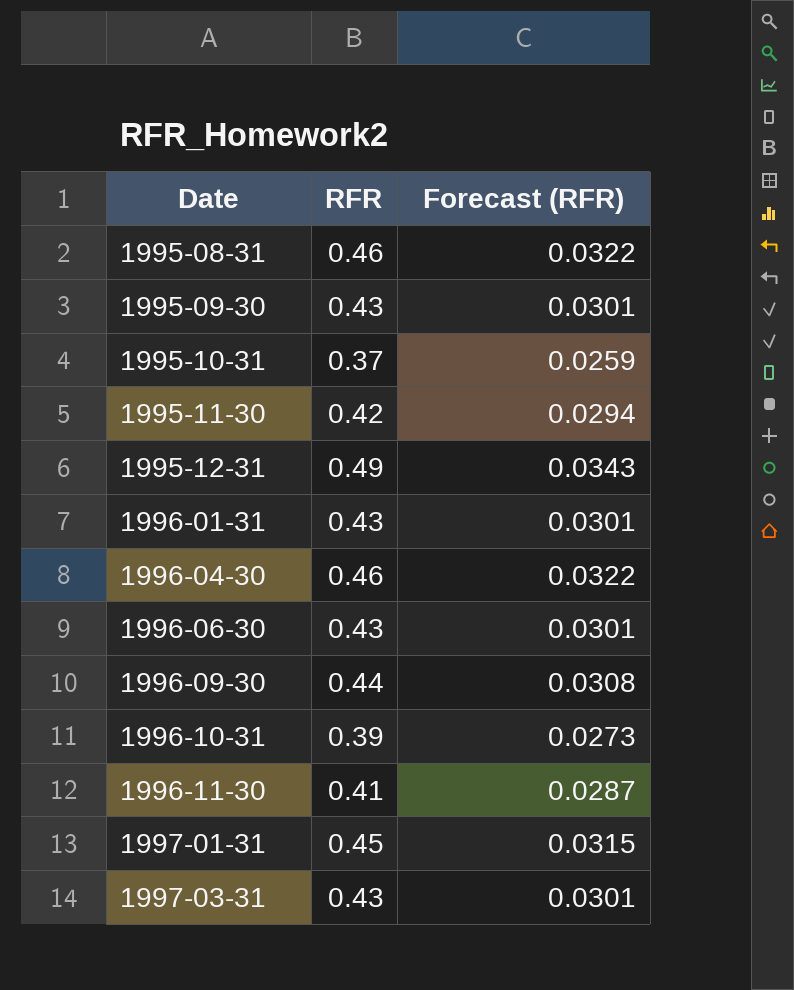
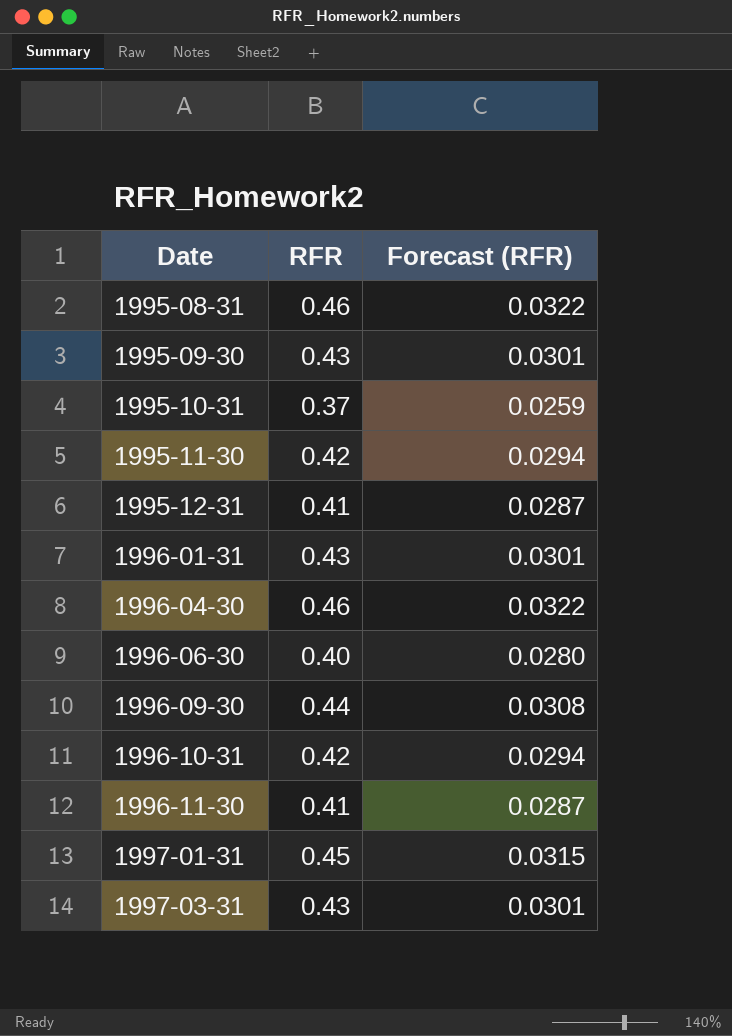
1995-12-31 | RFR: 0.49 -> 0.41
1995-12-31 | Forecast (RFR): 0.0343 -> 0.0287
1996-06-30 | RFR: 0.43 -> 0.40
1996-06-30 | Forecast (RFR): 0.0301 -> 0.0280
1996-10-31 | RFR: 0.39 -> 0.42
1996-10-31 | Forecast (RFR): 0.0273 -> 0.0294

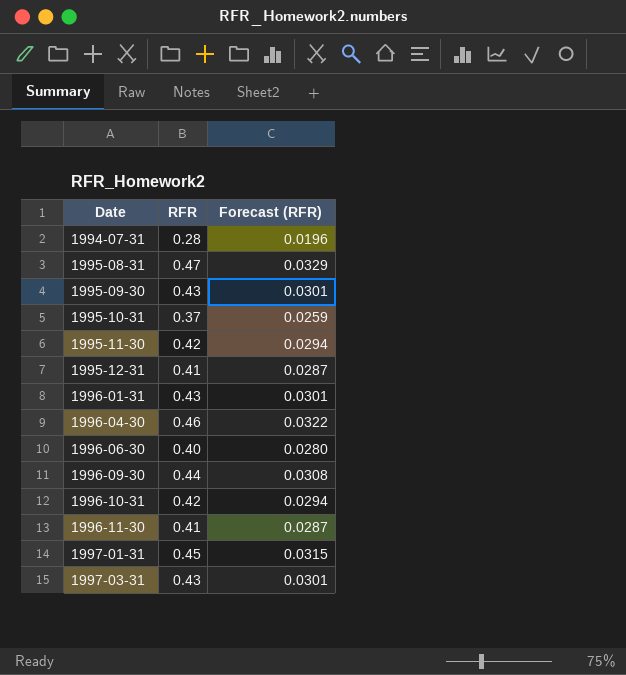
row 1994-07-31: none -> 0.28 | 0.0196
1995-08-31 | RFR: 0.46 -> 0.47
1995-08-31 | Forecast (RFR): 0.0322 -> 0.0329

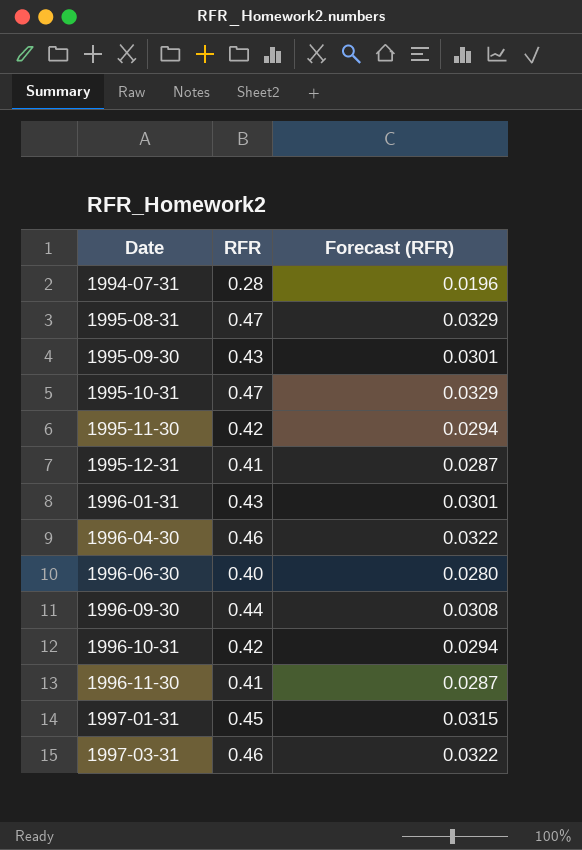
1995-10-31 | RFR: 0.37 -> 0.47
1995-10-31 | Forecast (RFR): 0.0259 -> 0.0329
1997-03-31 | RFR: 0.43 -> 0.46
1997-03-31 | Forecast (RFR): 0.0301 -> 0.0322

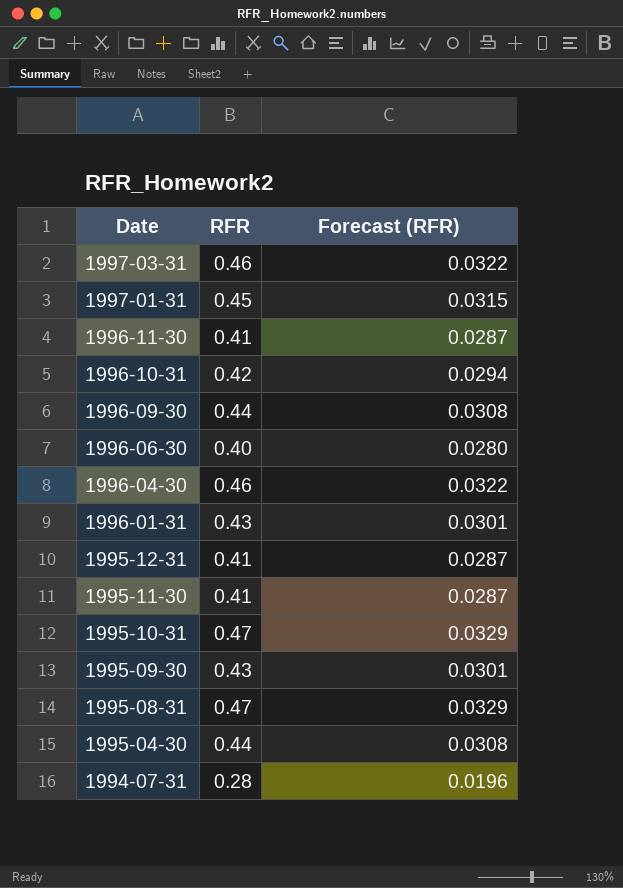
row order: Date ascending -> Date descending
1995-11-30 | RFR: 0.42 -> 0.41
1995-11-30 | Forecast (RFR): 0.0294 -> 0.0287
row 1995-04-30: none -> 0.44 | 0.0308

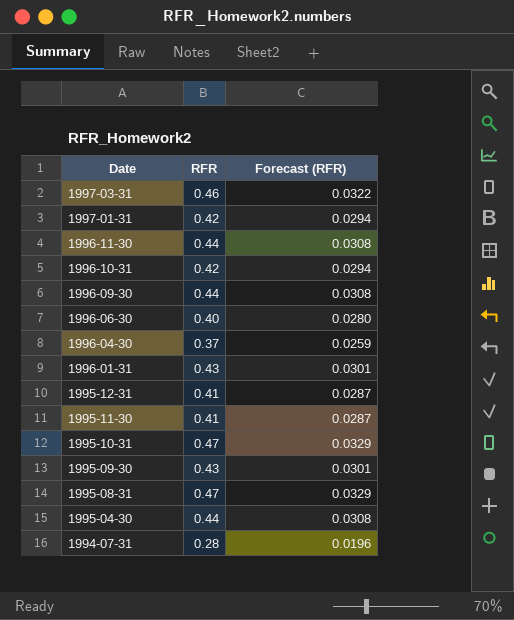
1997-01-31 | RFR: 0.45 -> 0.42
1997-01-31 | Forecast (RFR): 0.0315 -> 0.0294
1996-11-30 | RFR: 0.41 -> 0.44
1996-11-30 | Forecast (RFR): 0.0287 -> 0.0308
1996-04-30 | RFR: 0.46 -> 0.37
1996-04-30 | Forecast (RFR): 0.0322 -> 0.0259

